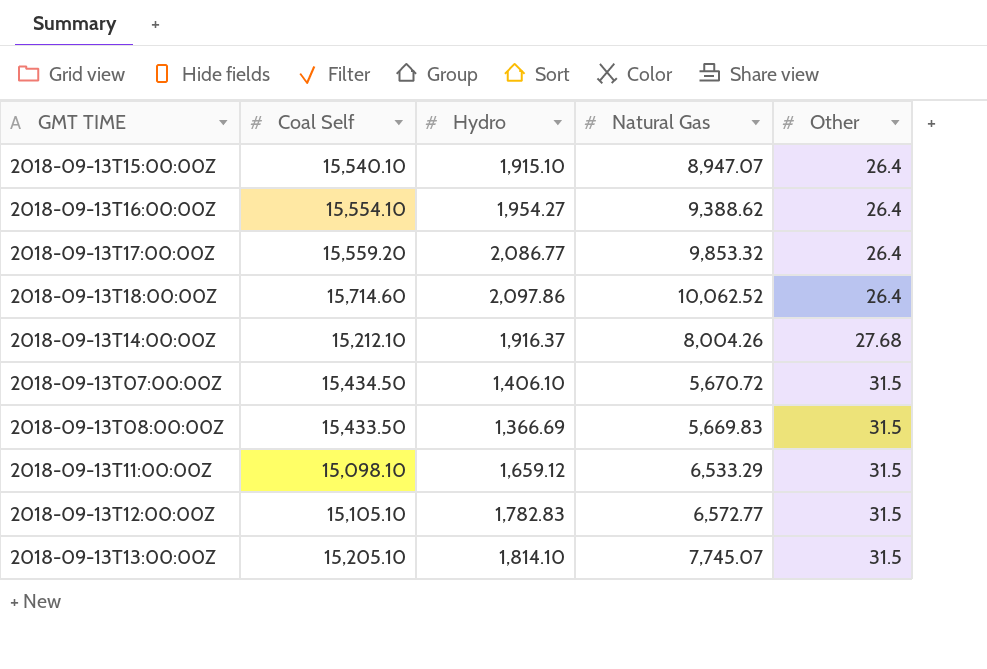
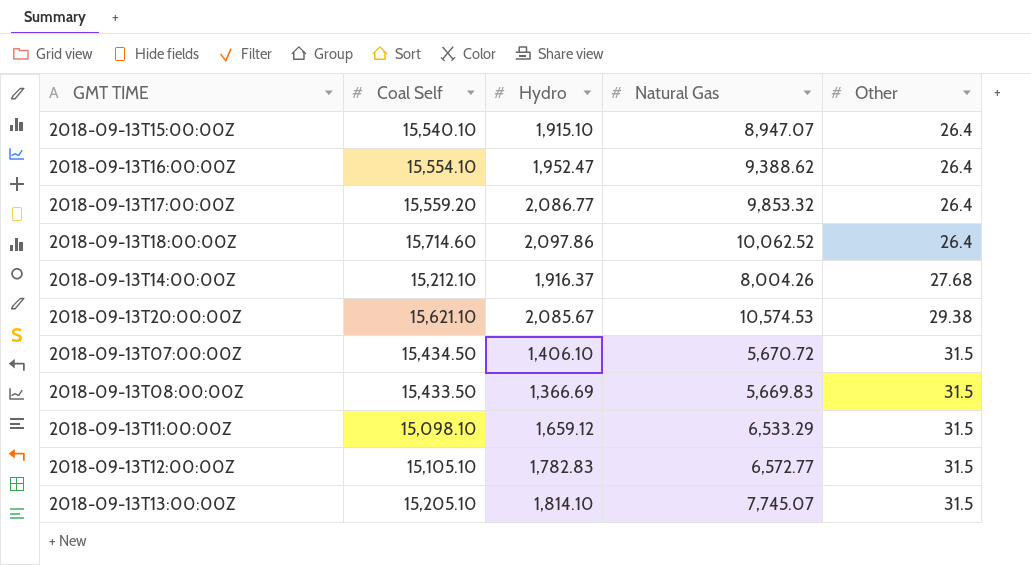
2018-09-13T16:00:00Z | Hydro: 1,954.27 -> 1,952.47
row 2018-09-13T20:00:00Z: none -> 15,621.10 | 2,085.67 | 10,574.53 | 29.38

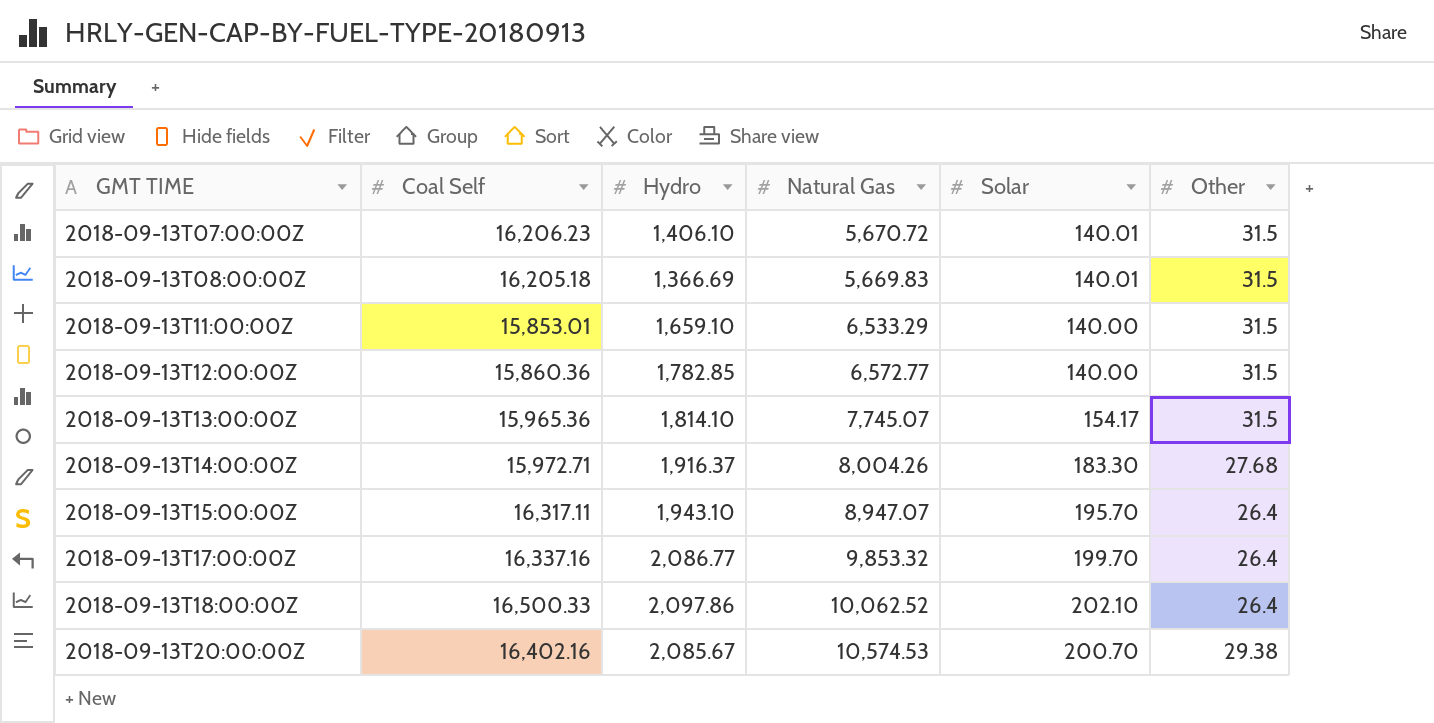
row order: Other ascending -> GMT TIME ascending
column Solar | position: none -> 5
row 2018-09-13T16:00:00Z: 15,554.10 | 1,952.47 | 9,388.62 | 26.4 -> none
2018-09-13T07:00:00Z | Coal Self: 15,434.50 -> 16,206.23
2018-09-13T08:00:00Z | Coal Self: 15,433.50 -> 16,205.18
2018-09-13T11:00:00Z | Coal Self: 15,098.10 -> 15,853.01
2018-09-13T11:00:00Z | Hydro: 1,659.12 -> 1,659.10
2018-09-13T12:00:00Z | Coal Self: 15,105.10 -> 15,860.36
2018-09-13T12:00:00Z | Hydro: 1,782.83 -> 1,782.85
2018-09-13T13:00:00Z | Coal Self: 15,205.10 -> 15,965.36
2018-09-13T14:00:00Z | Coal Self: 15,212.10 -> 15,972.71
2018-09-13T15:00:00Z | Coal Self: 15,540.10 -> 16,317.11
2018-09-13T15:00:00Z | Hydro: 1,915.10 -> 1,943.10
2018-09-13T17:00:00Z | Coal Self: 15,559.20 -> 16,337.16
2018-09-13T18:00:00Z | Coal Self: 15,714.60 -> 16,500.33
2018-09-13T20:00:00Z | Coal Self: 15,621.10 -> 16,402.16

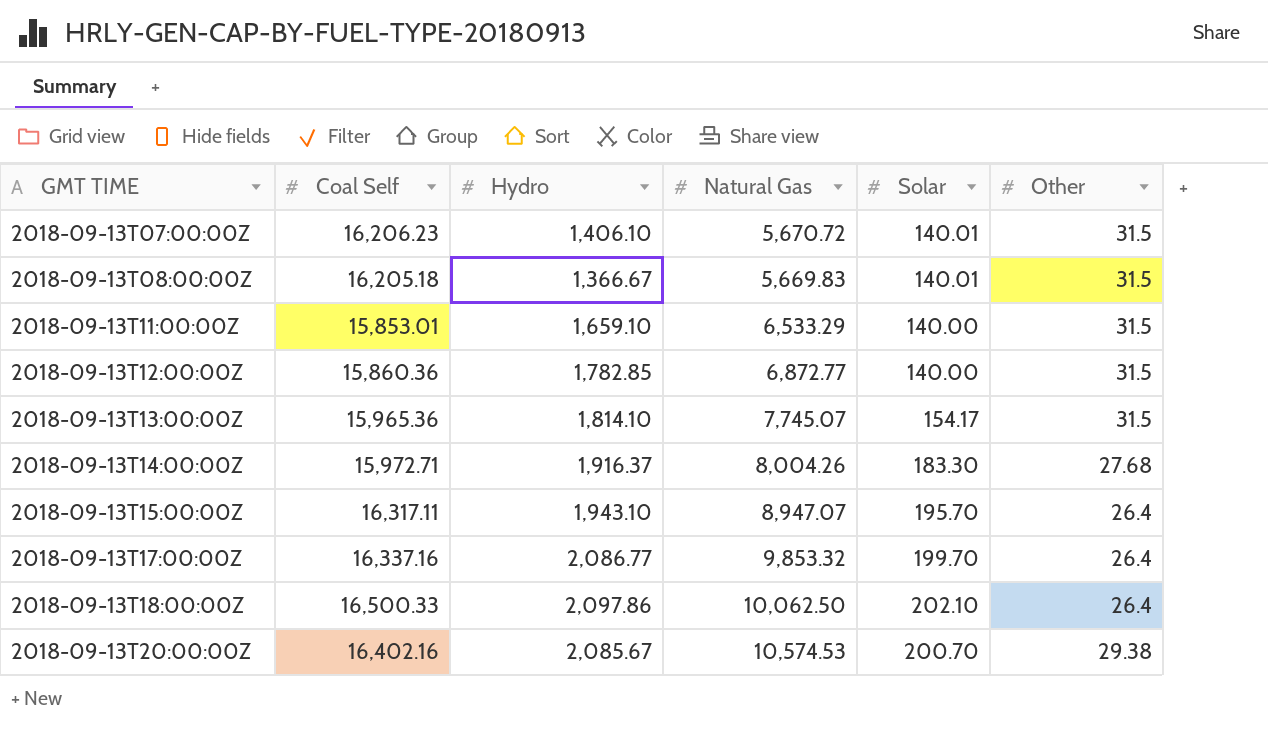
2018-09-13T08:00:00Z | Hydro: 1,366.69 -> 1,366.67
2018-09-13T12:00:00Z | Natural Gas: 6,572.77 -> 6,872.77
2018-09-13T18:00:00Z | Natural Gas: 10,062.52 -> 10,062.50

